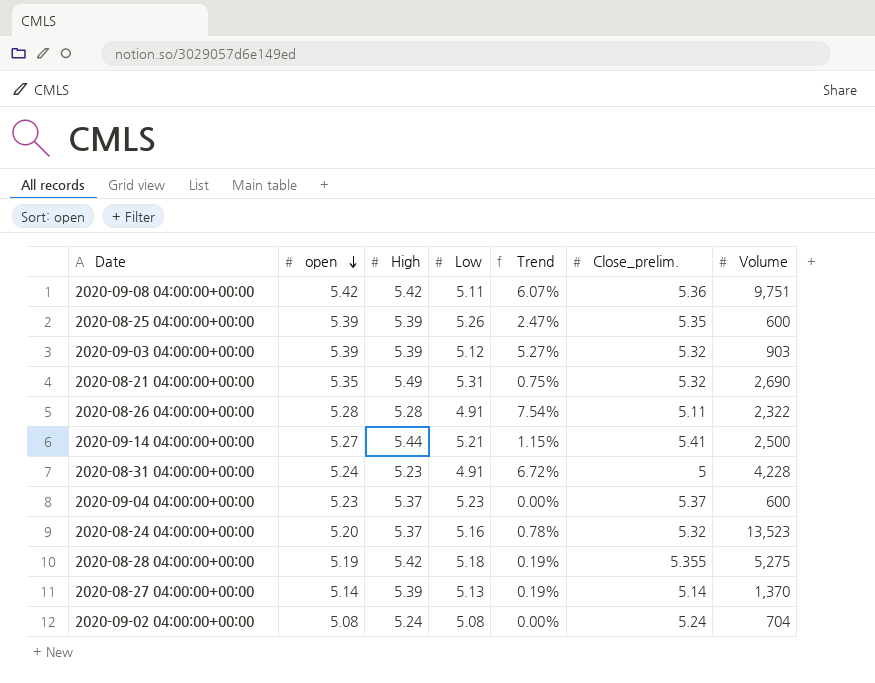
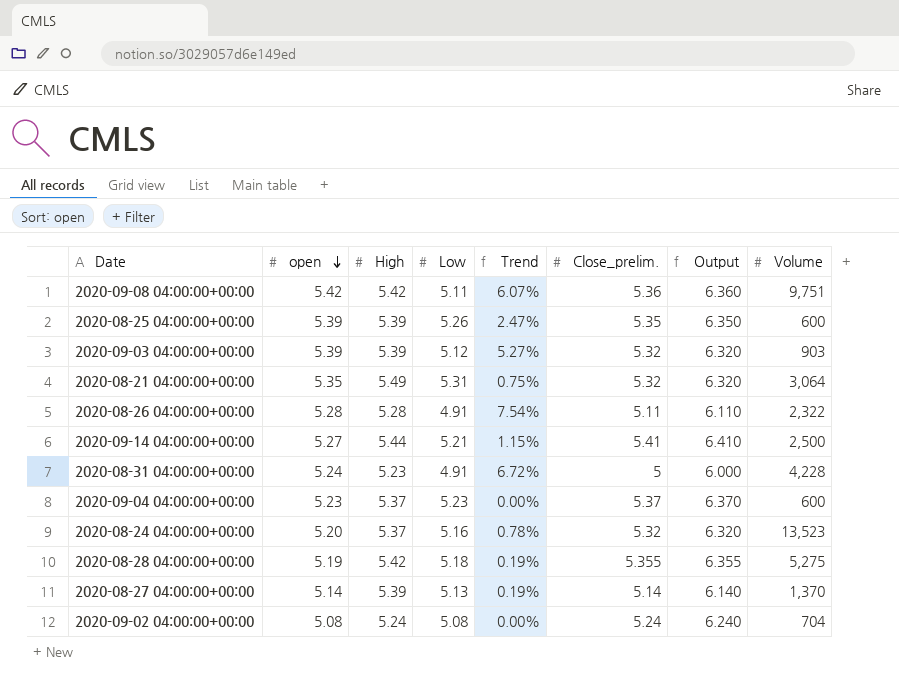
column Output | formula: none -> [Close_prelim.] + 1
2020-08-21 04:00:00+00:00 | Volume: 2,690 -> 3,064

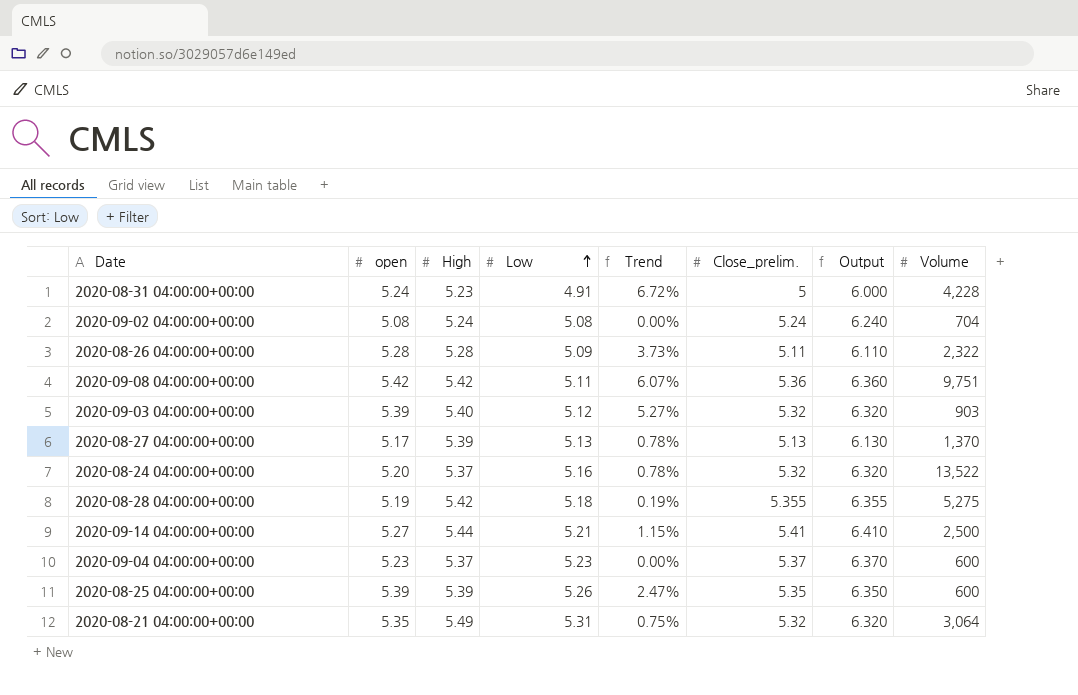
row order: open descending -> Low ascending
2020-08-26 04:00:00+00:00 | Low: 4.91 -> 5.09
2020-08-26 04:00:00+00:00 | Trend: 7.54% -> 3.73%
2020-09-03 04:00:00+00:00 | High: 5.39 -> 5.40
2020-08-27 04:00:00+00:00 | open: 5.14 -> 5.17
2020-08-27 04:00:00+00:00 | Trend: 0.19% -> 0.78%
2020-08-27 04:00:00+00:00 | Close_prelim.: 5.14 -> 5.13
2020-08-27 04:00:00+00:00 | Output: 6.140 -> 6.130
2020-08-24 04:00:00+00:00 | Volume: 13,523 -> 13,522

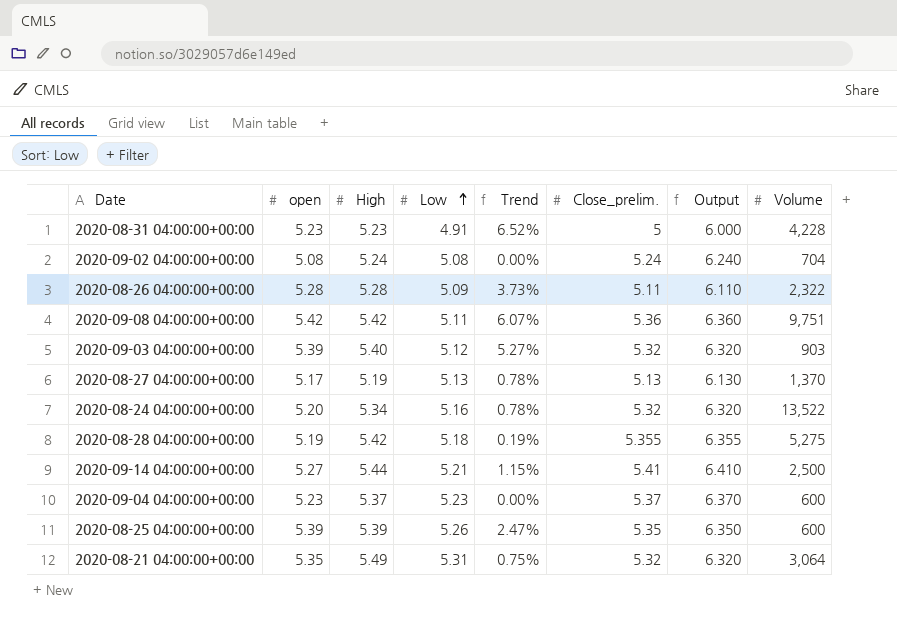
2020-08-31 04:00:00+00:00 | open: 5.24 -> 5.23
2020-08-31 04:00:00+00:00 | Trend: 6.72% -> 6.52%
2020-08-27 04:00:00+00:00 | High: 5.39 -> 5.19
2020-08-24 04:00:00+00:00 | High: 5.37 -> 5.34

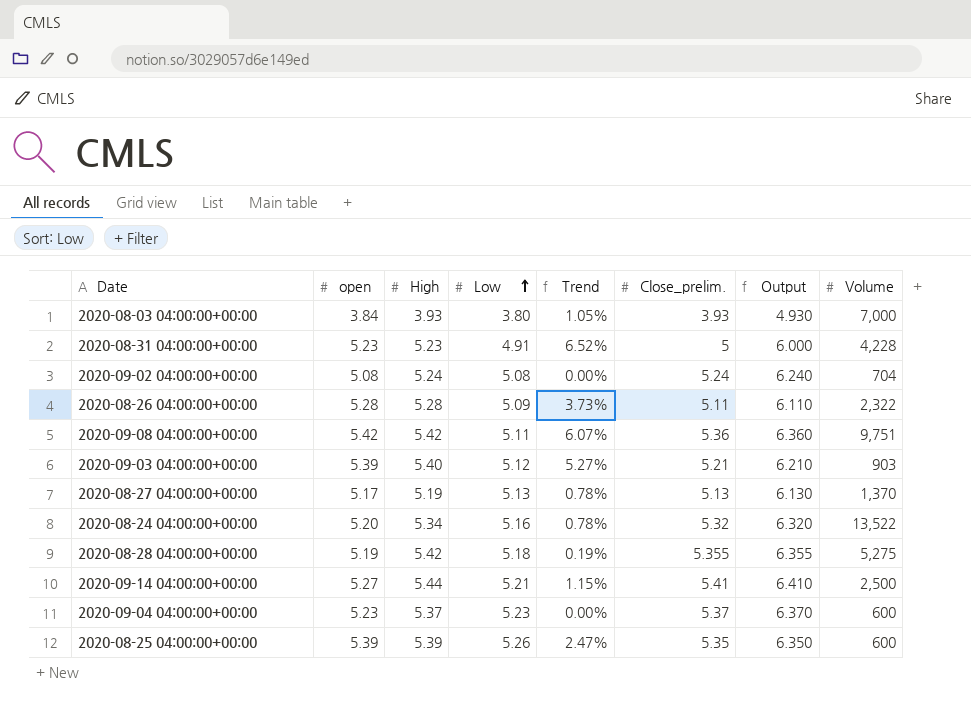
row 2020-08-21 04:00:00+00:00: 5.35 | 5.49 | 5.31 | 0.75% | 5.32 | 6.320 | 3,064 -> none
row 2020-08-03 04:00:00+00:00: none -> 3.84 | 3.93 | 3.80 | 1.05% | 3.93 | 4.930 | 7,000
2020-09-03 04:00:00+00:00 | Close_prelim.: 5.32 -> 5.21
2020-09-03 04:00:00+00:00 | Output: 6.320 -> 6.210

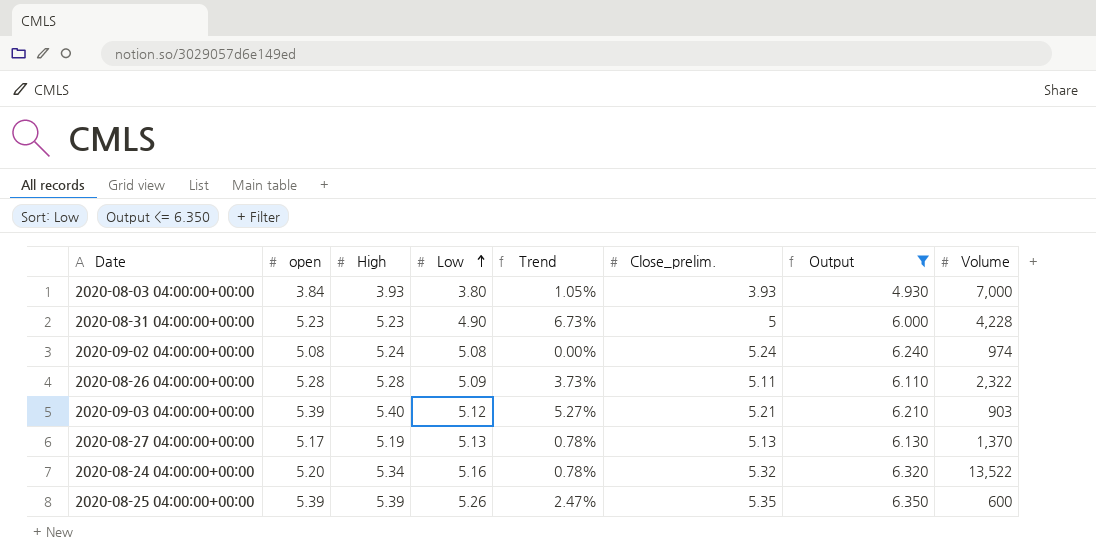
filter: none -> Output <= 6.350
2020-08-31 04:00:00+00:00 | Low: 4.91 -> 4.90
2020-08-31 04:00:00+00:00 | Trend: 6.52% -> 6.73%
2020-09-02 04:00:00+00:00 | Volume: 704 -> 974

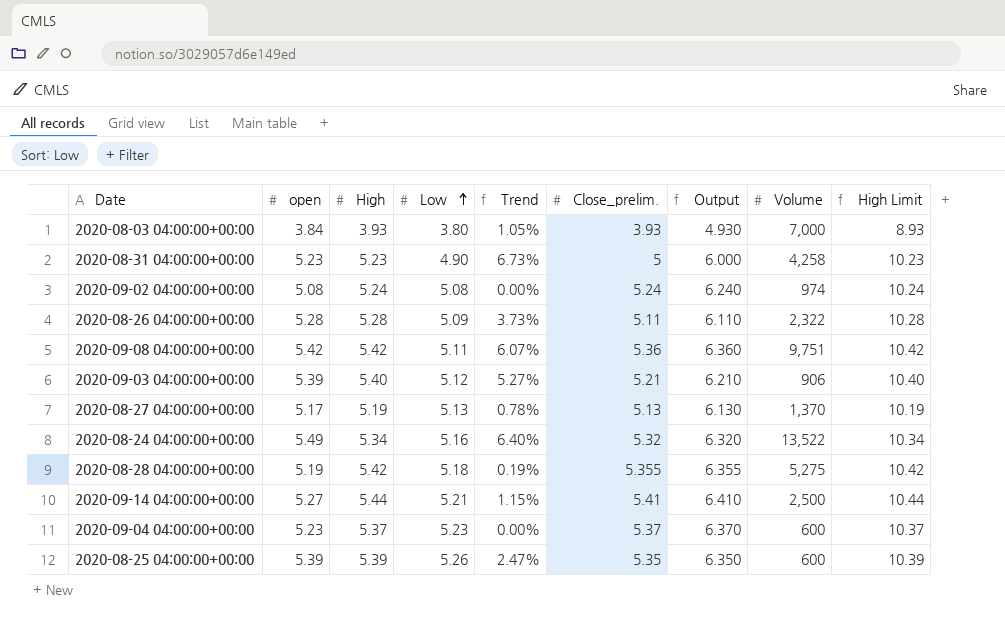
filter: Output <= 6.350 -> none
column High Limit | formula: none -> [High] + 5
2020-08-31 04:00:00+00:00 | Volume: 4,228 -> 4,258
2020-09-03 04:00:00+00:00 | Volume: 903 -> 906
2020-08-24 04:00:00+00:00 | open: 5.20 -> 5.49
2020-08-24 04:00:00+00:00 | Trend: 0.78% -> 6.40%

